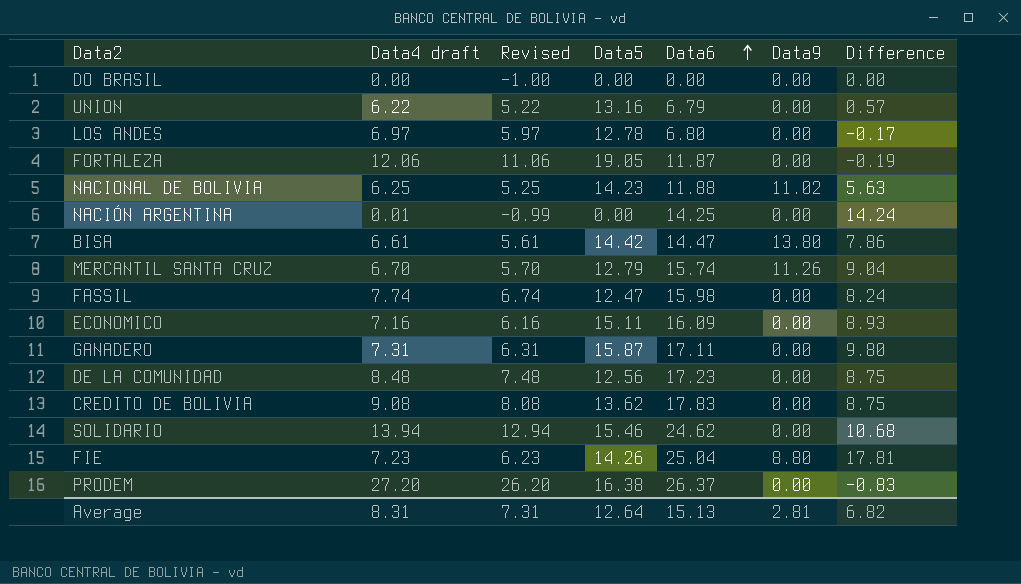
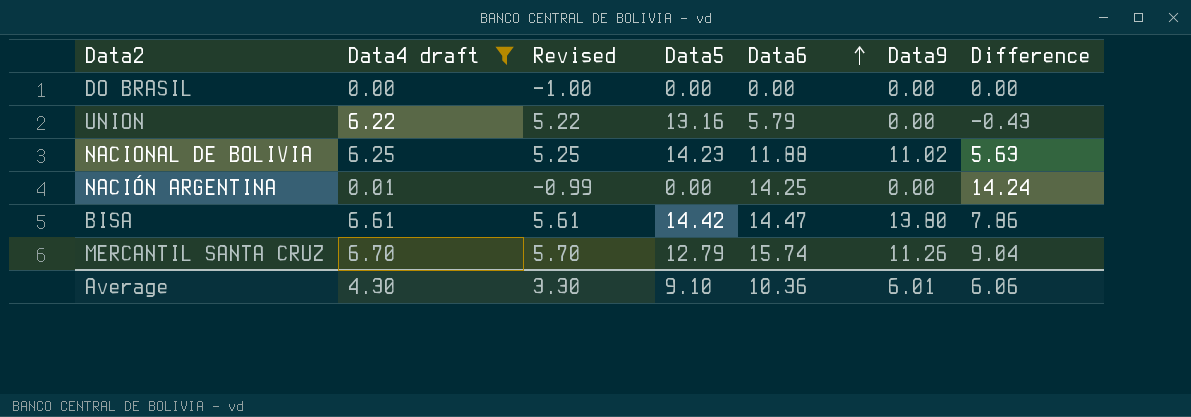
filter: none -> Data4 draft <= 6.70
UNION | Data6: 6.79 -> 5.79
UNION | Difference: 0.57 -> -0.43
Average | Data4 draft: 8.31 -> 4.30
Average | Revised: 7.31 -> 3.30
Average | Data5: 12.64 -> 9.10
Average | Data6: 15.13 -> 10.36
Average | Data9: 2.81 -> 6.01
Average | Difference: 6.82 -> 6.06

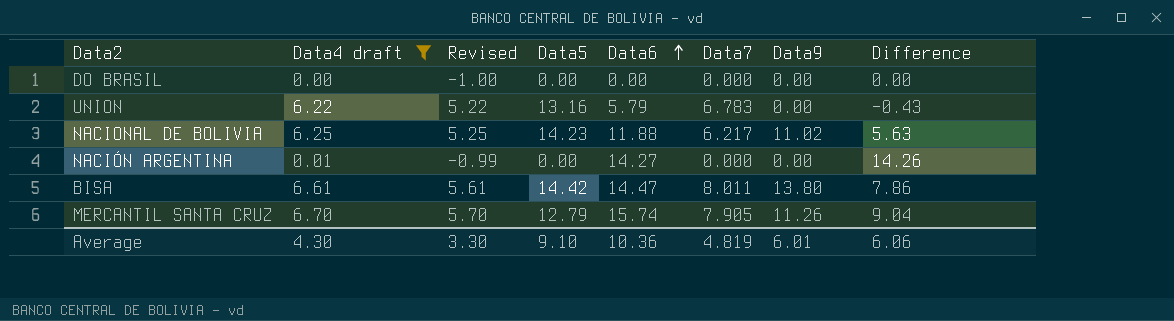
column Data7 | position: none -> 6
NACIÓN ARGENTINA | Data6: 14.25 -> 14.27
NACIÓN ARGENTINA | Difference: 14.24 -> 14.26

